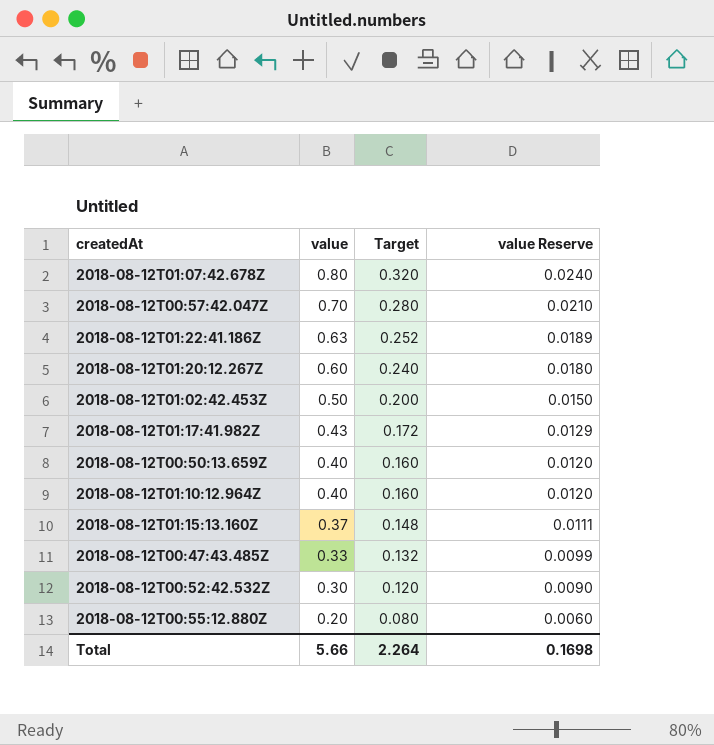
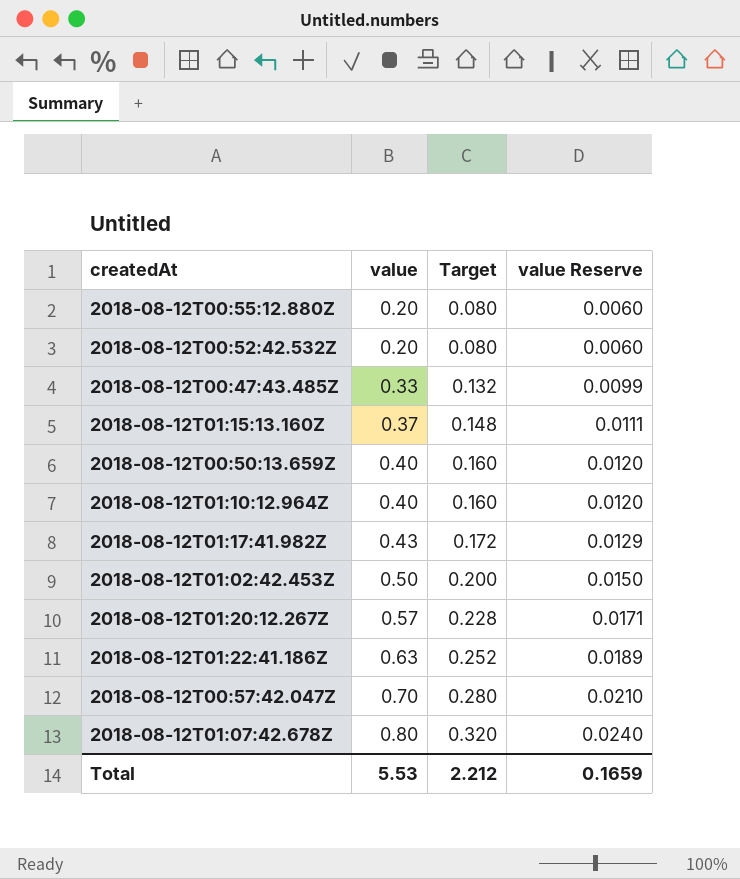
row order: value descending -> value ascending
2018-08-12T00:52:42.532Z | value: 0.30 -> 0.20
2018-08-12T00:52:42.532Z | Target: 0.120 -> 0.080
2018-08-12T00:52:42.532Z | value Reserve: 0.0090 -> 0.0060
2018-08-12T01:20:12.267Z | value: 0.60 -> 0.57
2018-08-12T01:20:12.267Z | Target: 0.240 -> 0.228
2018-08-12T01:20:12.267Z | value Reserve: 0.0180 -> 0.0171
Total | value: 5.66 -> 5.53
Total | Target: 2.264 -> 2.212
Total | value Reserve: 0.1698 -> 0.1659

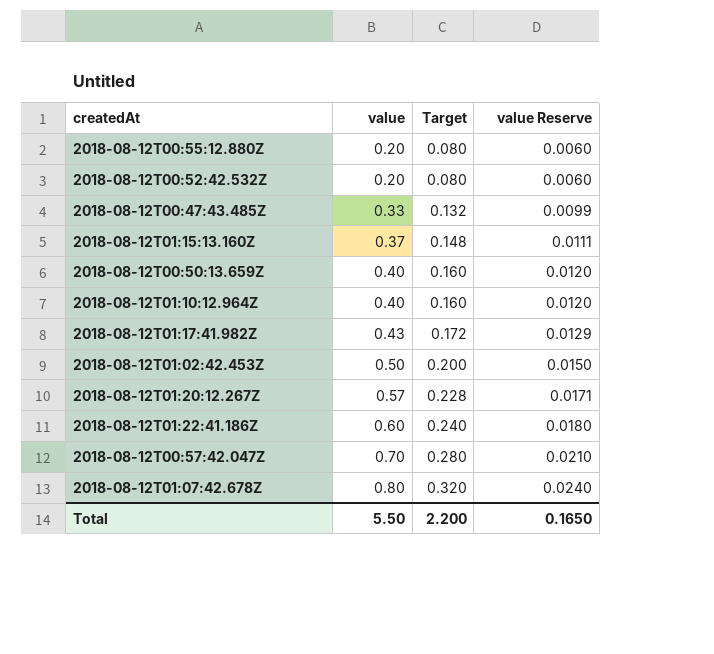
2018-08-12T01:22:41.186Z | value: 0.63 -> 0.60
2018-08-12T01:22:41.186Z | Target: 0.252 -> 0.240
2018-08-12T01:22:41.186Z | value Reserve: 0.0189 -> 0.0180
Total | value: 5.53 -> 5.50
Total | Target: 2.212 -> 2.200
Total | value Reserve: 0.1659 -> 0.1650

